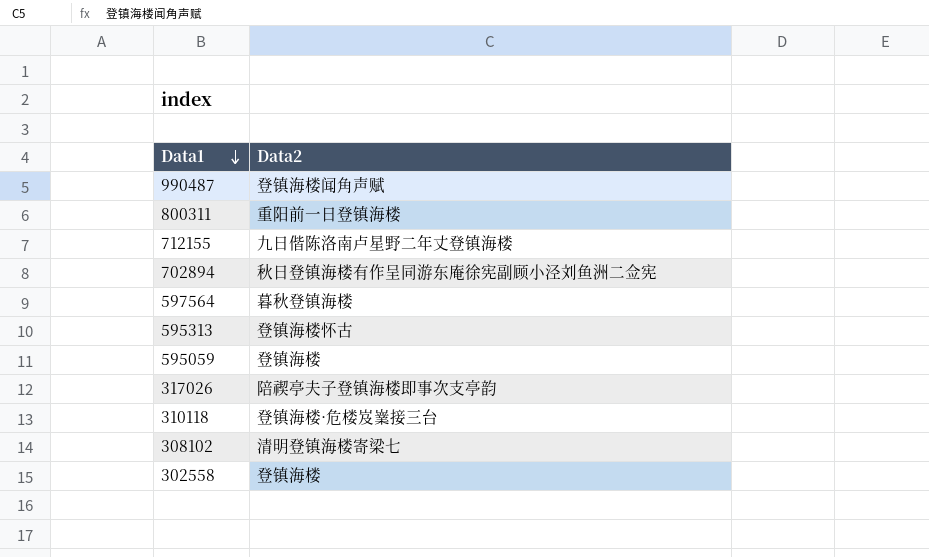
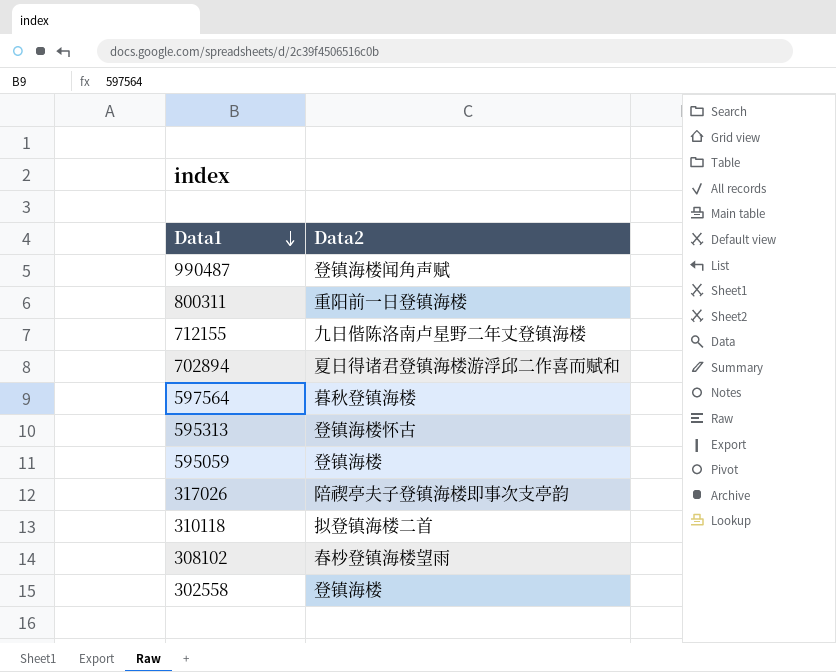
702894 | Data2: 秋日登镇海楼有作呈同游东庵徐宪副顾小泾刘鱼洲二佥宪 -> 夏日得诸君登镇海楼游浮邱二作喜而赋和
310118 | Data2: 登镇海楼·危楼岌嶪接三台 -> 拟登镇海楼二首
308102 | Data2: 清明登镇海楼寄梁七 -> 春杪登镇海楼望雨

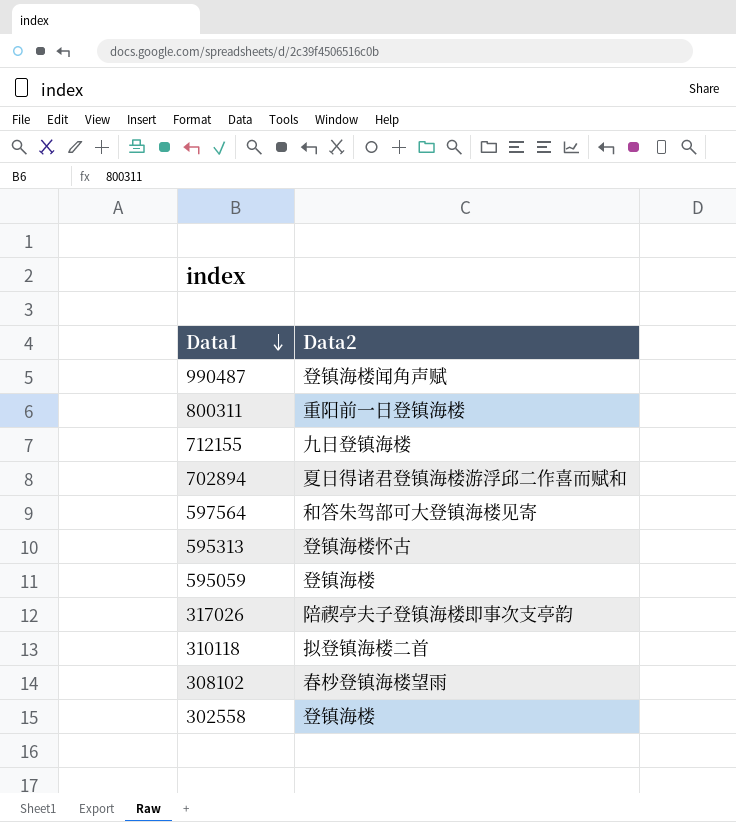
712155 | Data2: 九日偕陈洛南卢星野二年丈登镇海楼 -> 九日登镇海楼
597564 | Data2: 暮秋登镇海楼 -> 和答朱驾部可大登镇海楼见寄

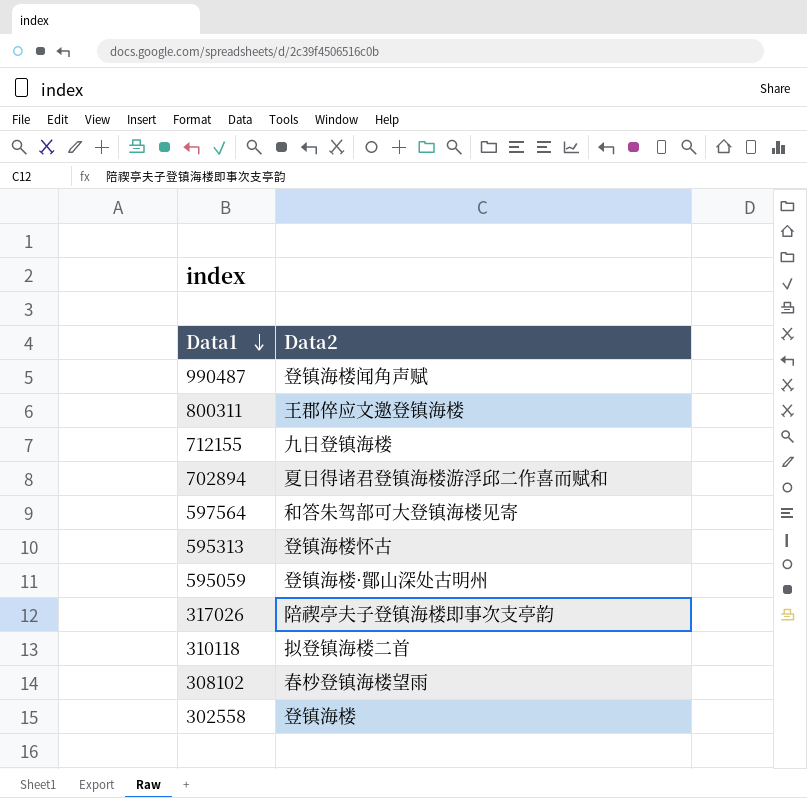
800311 | Data2: 重阳前一日登镇海楼 -> 王郡倅应文邀登镇海楼
595059 | Data2: 登镇海楼 -> 登镇海楼·鄮山深处古明州

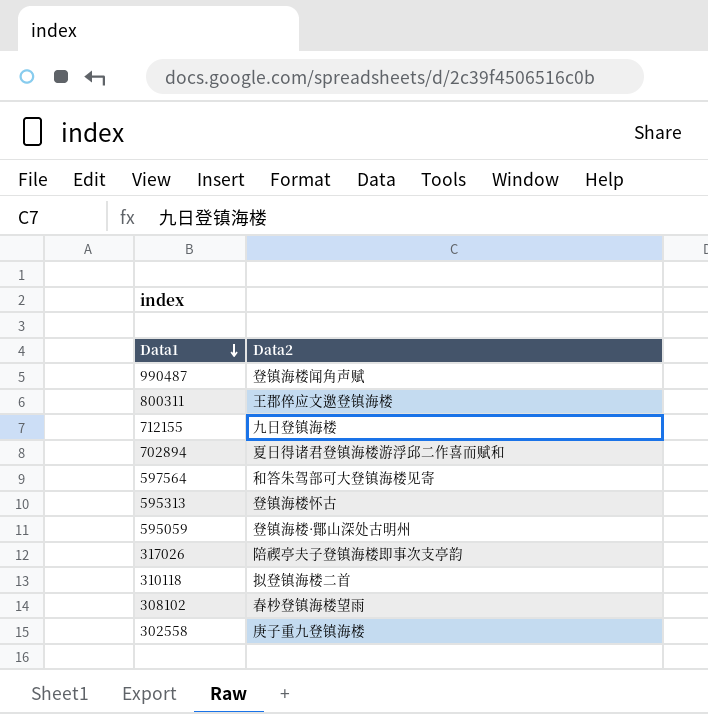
302558 | Data2: 登镇海楼 -> 庚子重九登镇海楼

